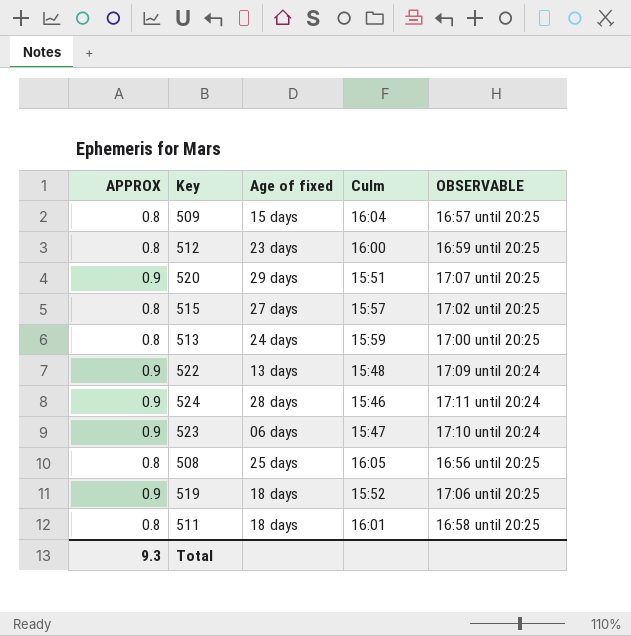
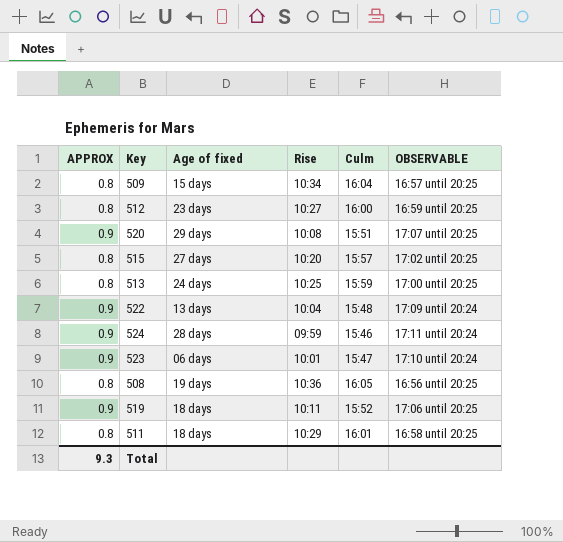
column Rise | position: none -> 4
508 | Age of fixed: 25 days -> 19 days

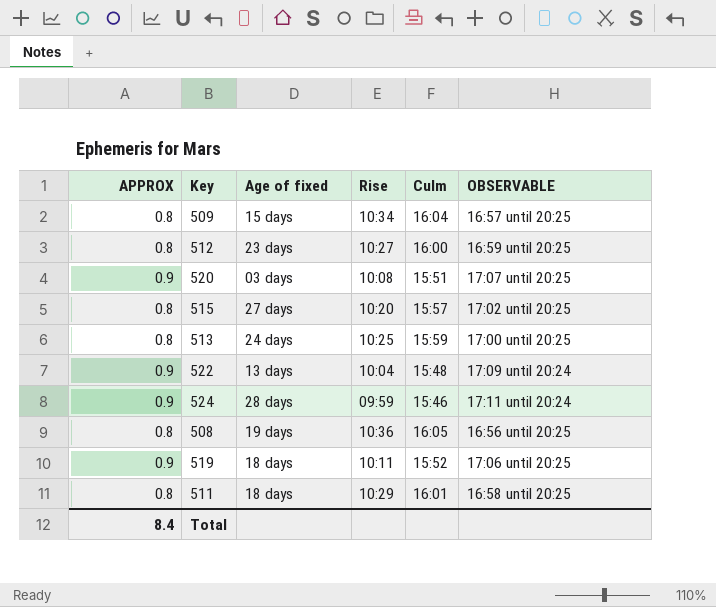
row 523: 0.9 | 06 days | 10:01 | 15:47 | 17:10 until 20:24 -> none
520 | Age of fixed: 29 days -> 03 days
Total | APPROX: 9.3 -> 8.4

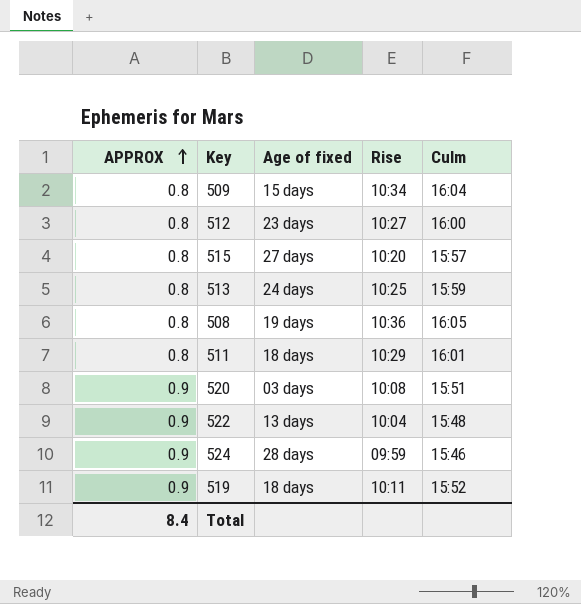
row order: none -> APPROX ascending
column OBSERVABLE | position: 6 -> none

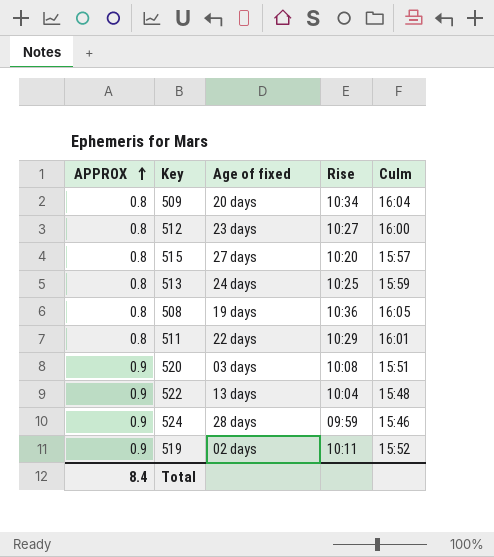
509 | Age of fixed: 15 days -> 20 days
511 | Age of fixed: 18 days -> 22 days
519 | Age of fixed: 18 days -> 02 days

